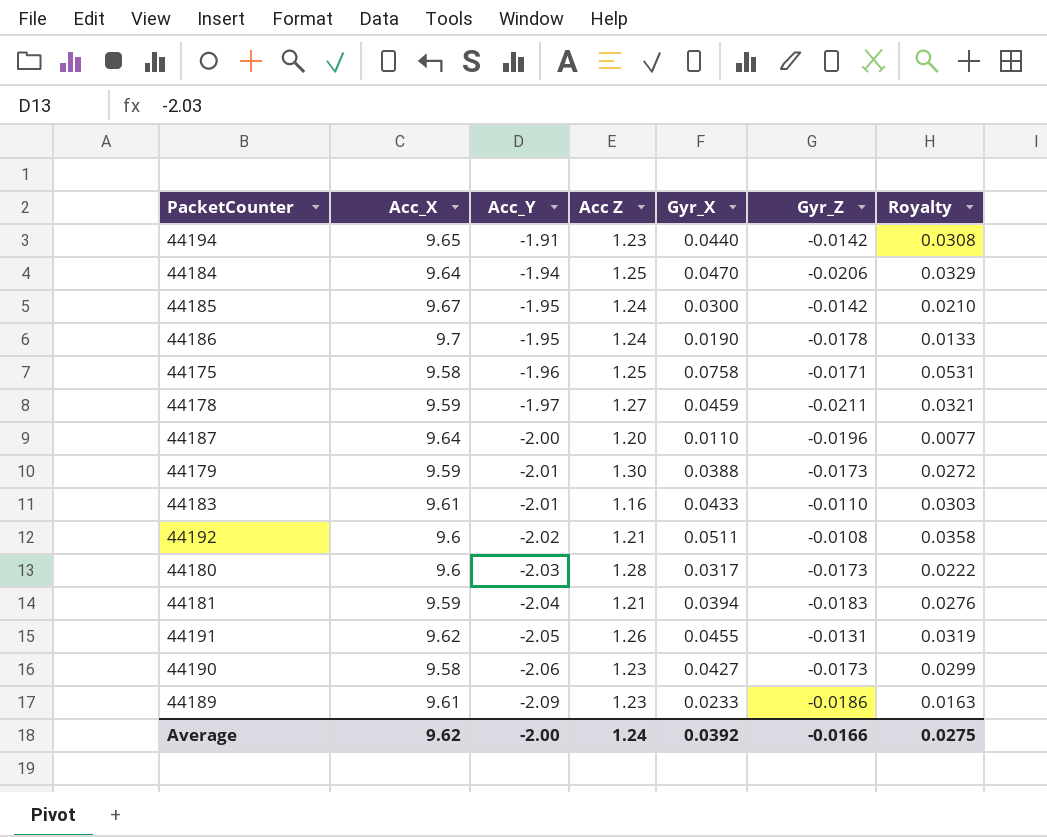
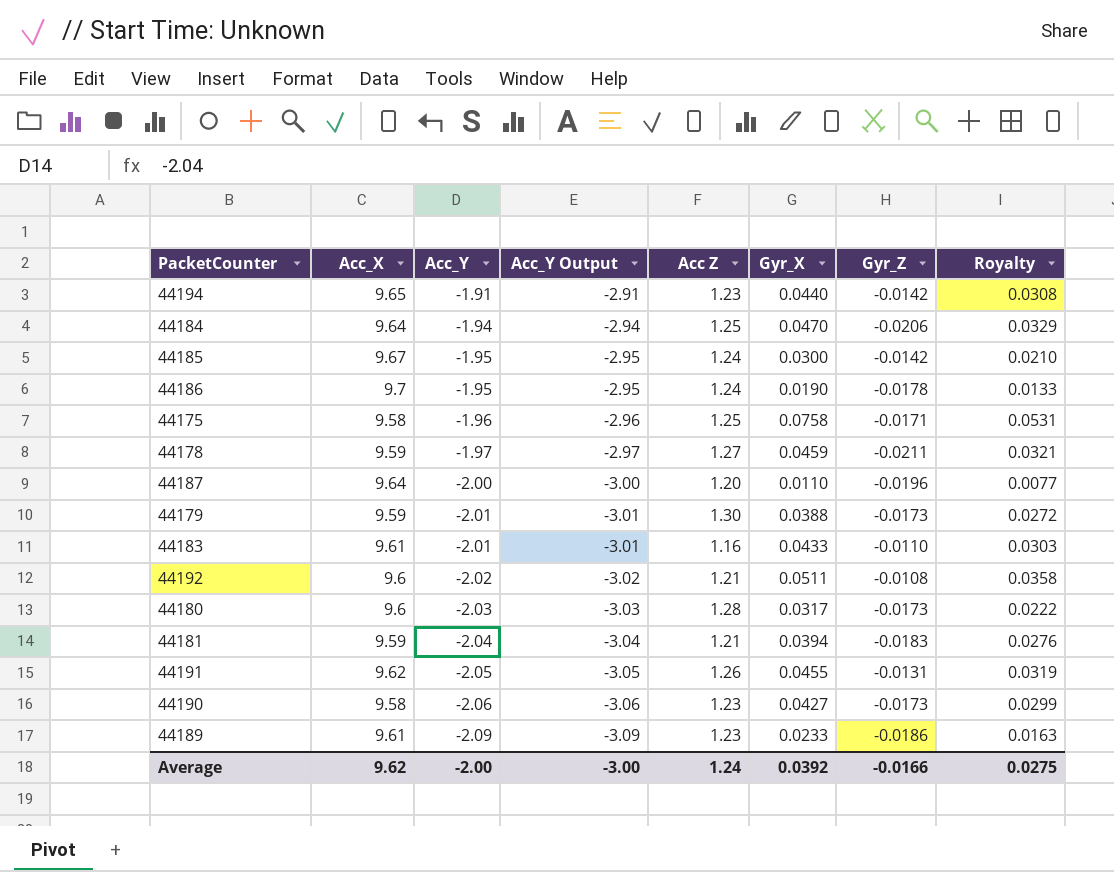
column Acc_Y Output | formula: none -> [Acc_Y] - 1

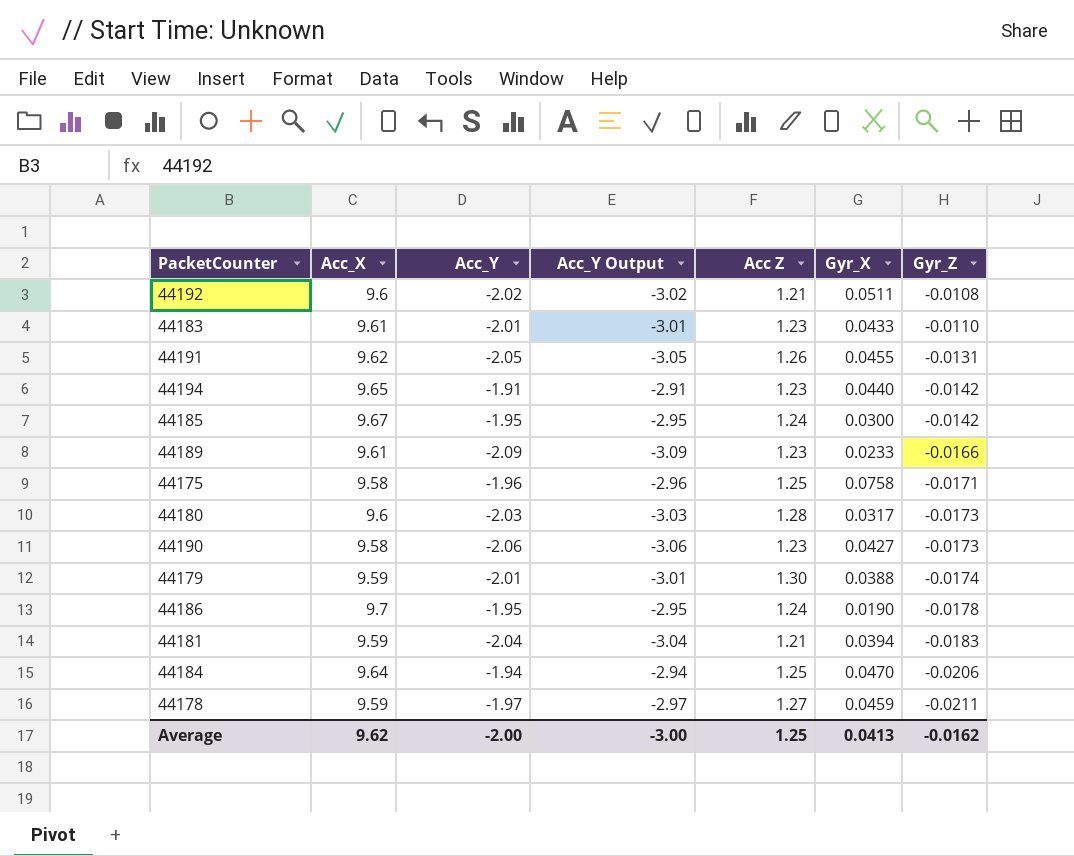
row order: Acc_Y descending -> Gyr_Z descending
column Royalty | formula: [Gyr_X] * 0.7 -> none
row 44187: 9.64 | -2.00 | -3.00 | 1.20 | 0.0110 | -0.0196 | 0.0077 -> none
44183 | Acc Z: 1.16 -> 1.23
44189 | Gyr_Z: -0.0186 -> -0.0166
44179 | Gyr_Z: -0.0173 -> -0.0174
Average | Acc Z: 1.24 -> 1.25
Average | Gyr_X: 0.0392 -> 0.0413
Average | Gyr_Z: -0.0166 -> -0.0162

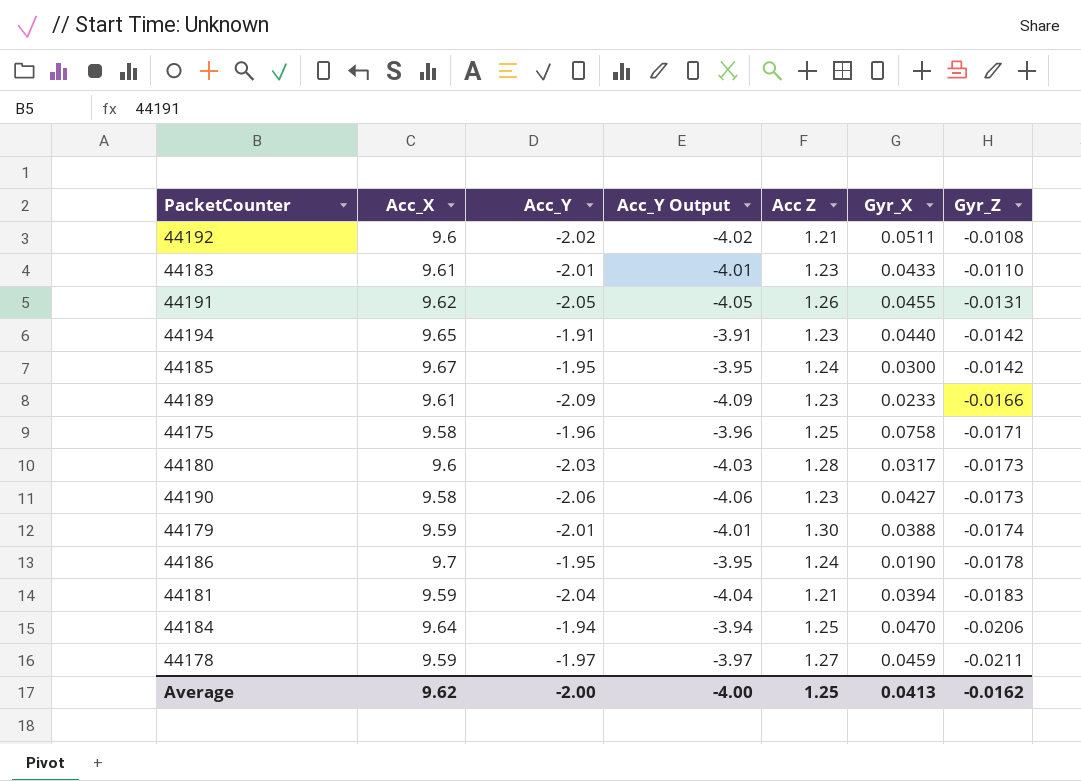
column Acc_Y Output | formula: [Acc_Y] - 1 -> [Acc_Y] - 2
Average | Acc_Y Output: -3.00 -> -4.00

